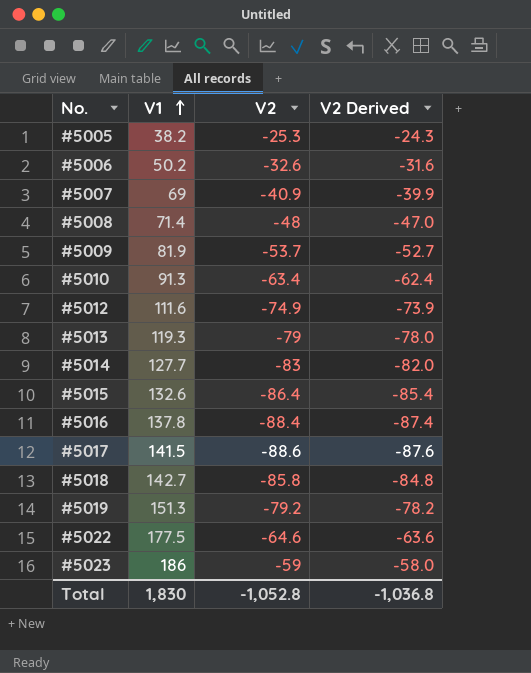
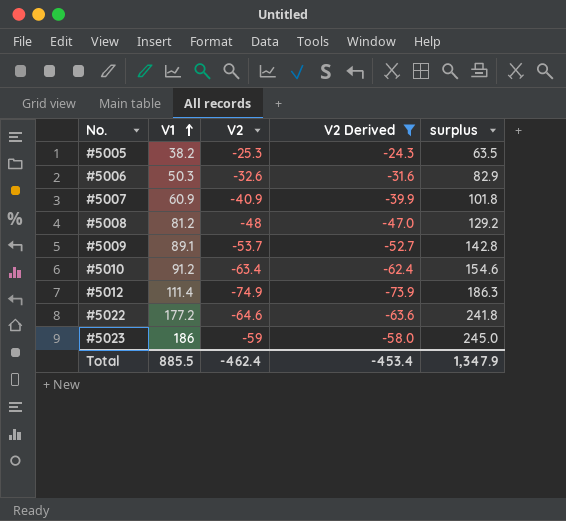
filter: none -> V2 Derived >= -73.9
column surplus | formula: none -> [V1] - [V2]
#5006 | V1: 50.2 -> 50.3
#5007 | V1: 69 -> 60.9
#5008 | V1: 71.4 -> 81.2
#5009 | V1: 81.9 -> 89.1
#5010 | V1: 91.3 -> 91.2
#5012 | V1: 111.6 -> 111.4
#5022 | V1: 177.5 -> 177.2
Total | V1: 1,830 -> 885.5
Total | V2: -1,052.8 -> -462.4
Total | V2 Derived: -1,036.8 -> -453.4

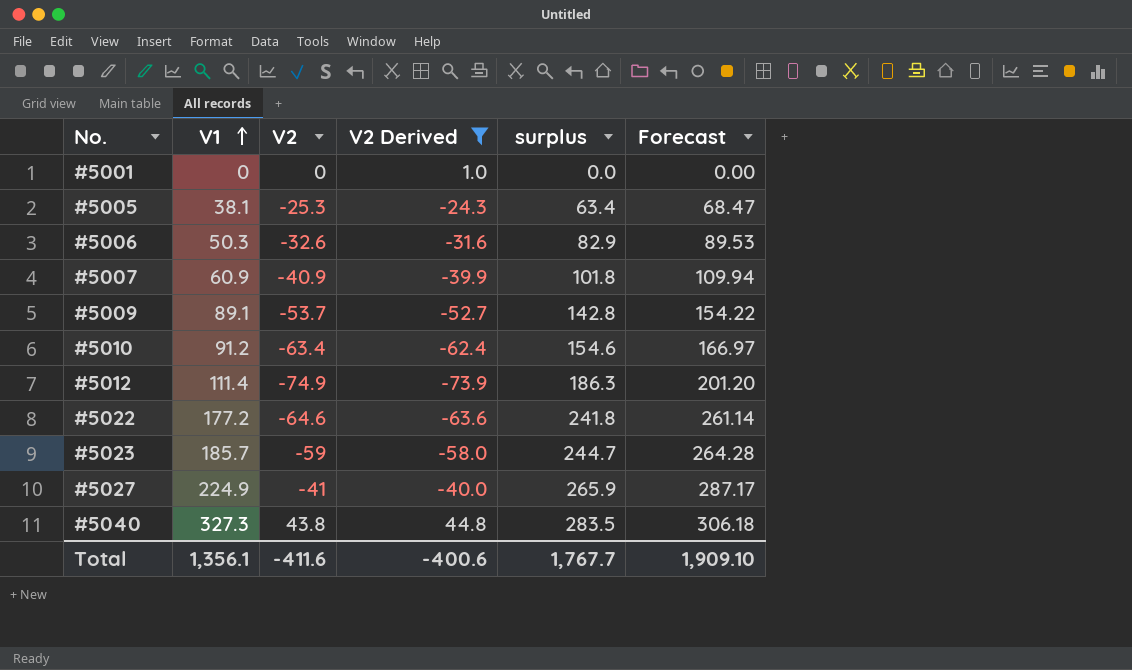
column Forecast | formula: none -> [surplus] * 1.08
row #5008: 81.2 | -48 | -47.0 | 129.2 -> none
row #5001: none -> 0 | 0 | 1.0 | 0.0 | 0.00
#5005 | V1: 38.2 -> 38.1
#5005 | surplus: 63.5 -> 63.4
#5023 | V1: 186 -> 185.7
#5023 | surplus: 245.0 -> 244.7
row #5027: none -> 224.9 | -41 | -40.0 | 265.9 | 287.17
row #5040: none -> 327.3 | 43.8 | 44.8 | 283.5 | 306.18
Total | V1: 885.5 -> 1,356.1
Total | V2: -462.4 -> -411.6
Total | V2 Derived: -453.4 -> -400.6
Total | surplus: 1,347.9 -> 1,767.7

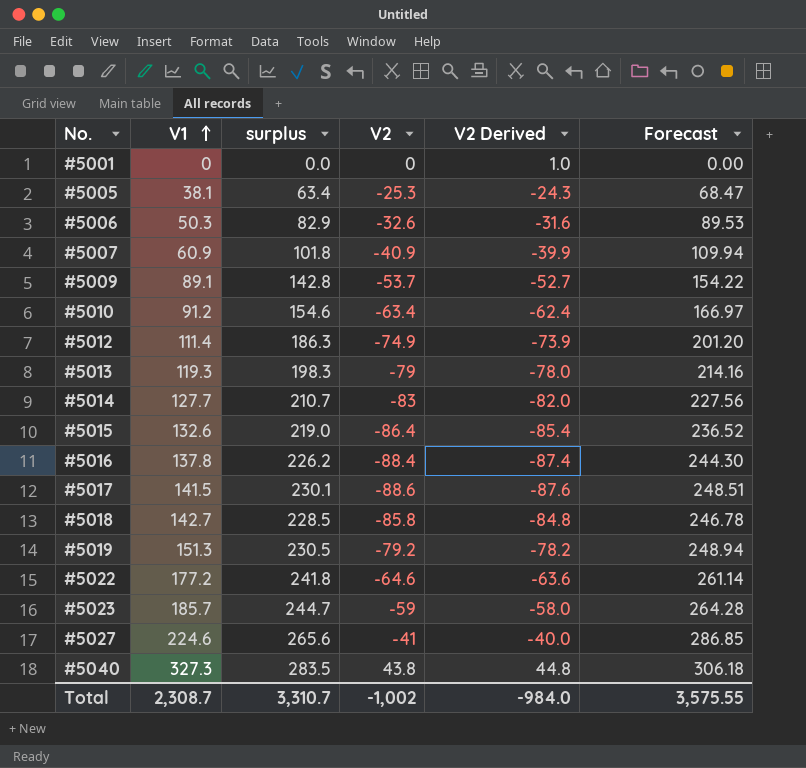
filter: V2 Derived >= -73.9 -> none
column surplus | position: 5 -> 3
#5027 | V1: 224.9 -> 224.6
#5027 | surplus: 265.9 -> 265.6
#5027 | Forecast: 287.17 -> 286.85
Total | V1: 1,356.1 -> 2,308.7
Total | surplus: 1,767.7 -> 3,310.7
Total | V2: -411.6 -> -1,002
Total | V2 Derived: -400.6 -> -984.0
Total | Forecast: 1,909.10 -> 3,575.55

